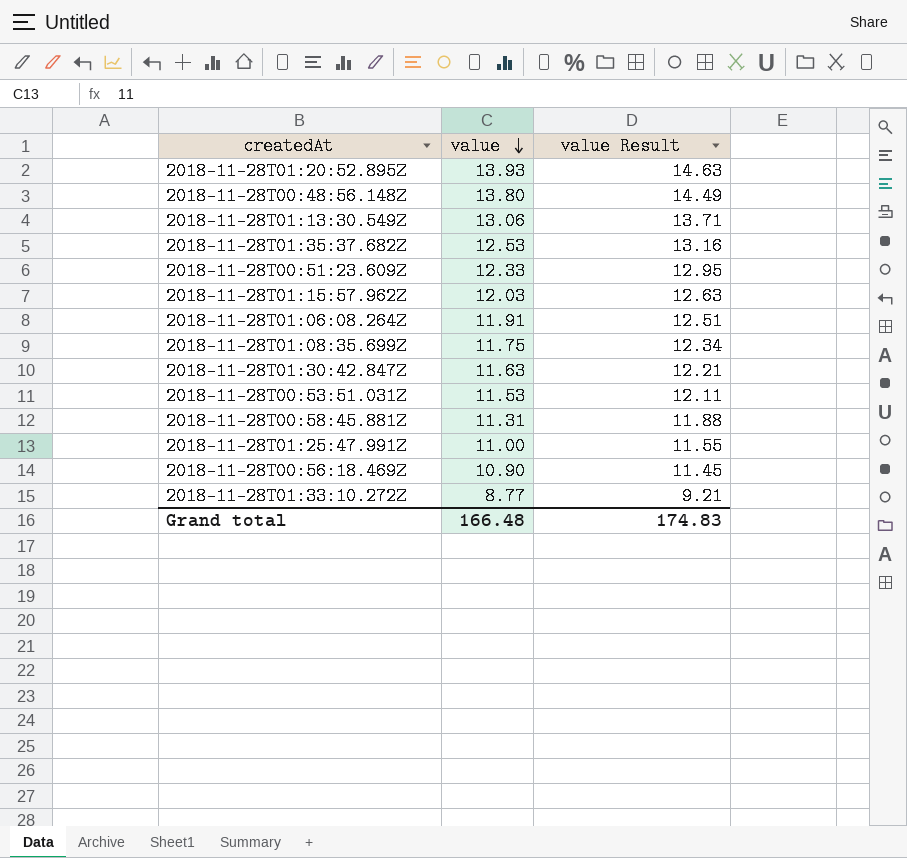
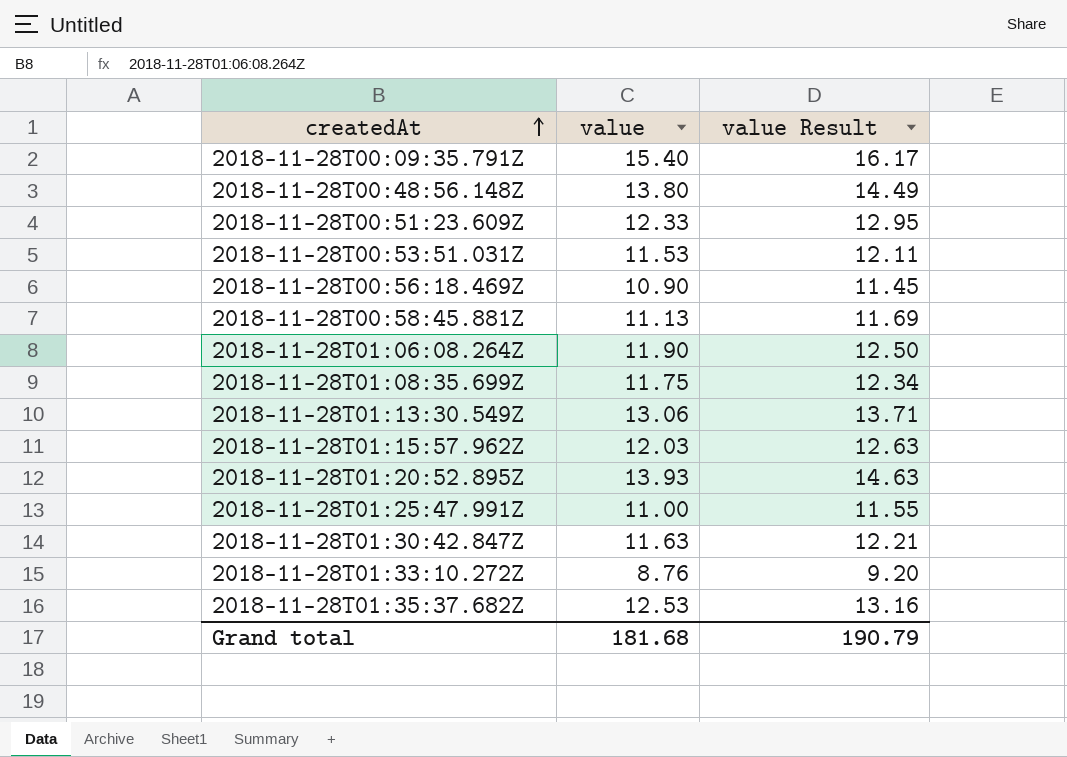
row order: value descending -> createdAt ascending
row 2018-11-28T00:09:35.791Z: none -> 15.40 | 16.17
2018-11-28T00:58:45.881Z | value: 11.31 -> 11.13
2018-11-28T00:58:45.881Z | value Result: 11.88 -> 11.69
2018-11-28T01:06:08.264Z | value: 11.91 -> 11.90
2018-11-28T01:06:08.264Z | value Result: 12.51 -> 12.50
2018-11-28T01:33:10.272Z | value: 8.77 -> 8.76
2018-11-28T01:33:10.272Z | value Result: 9.21 -> 9.20
Grand total | value: 166.48 -> 181.68
Grand total | value Result: 174.83 -> 190.79

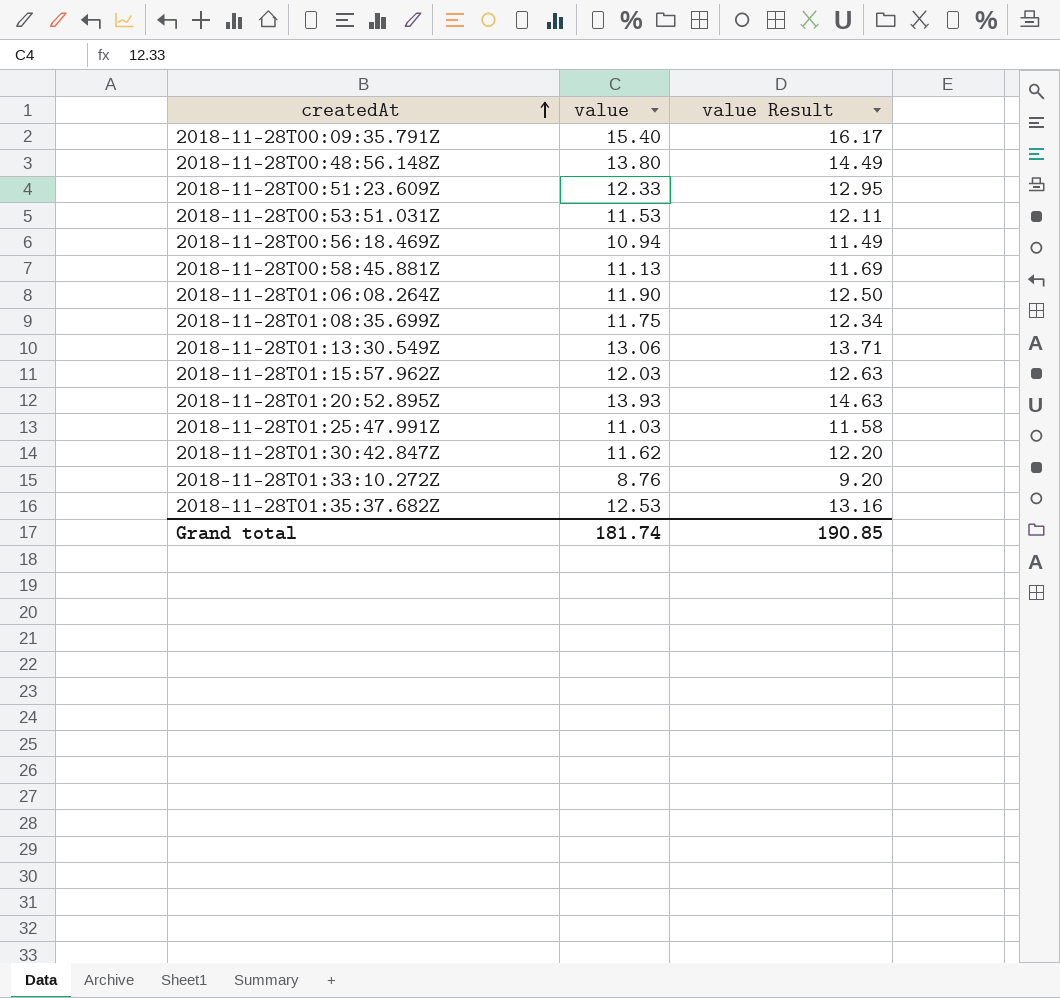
2018-11-28T00:56:18.469Z | value: 10.90 -> 10.94
2018-11-28T00:56:18.469Z | value Result: 11.45 -> 11.49
2018-11-28T01:25:47.991Z | value: 11.00 -> 11.03
2018-11-28T01:25:47.991Z | value Result: 11.55 -> 11.58
2018-11-28T01:30:42.847Z | value: 11.63 -> 11.62
2018-11-28T01:30:42.847Z | value Result: 12.21 -> 12.20
Grand total | value: 181.68 -> 181.74
Grand total | value Result: 190.79 -> 190.85

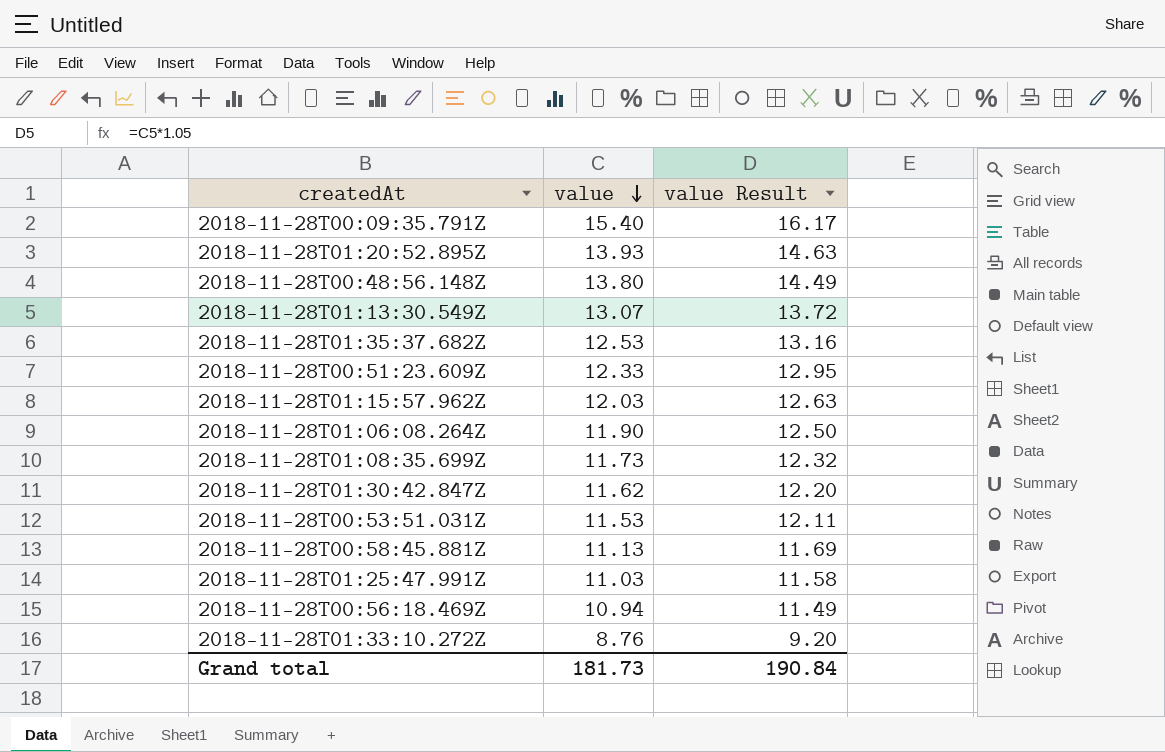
row order: createdAt ascending -> value descending
2018-11-28T01:13:30.549Z | value: 13.06 -> 13.07
2018-11-28T01:13:30.549Z | value Result: 13.71 -> 13.72
2018-11-28T01:08:35.699Z | value: 11.75 -> 11.73
2018-11-28T01:08:35.699Z | value Result: 12.34 -> 12.32
Grand total | value: 181.74 -> 181.73
Grand total | value Result: 190.85 -> 190.84

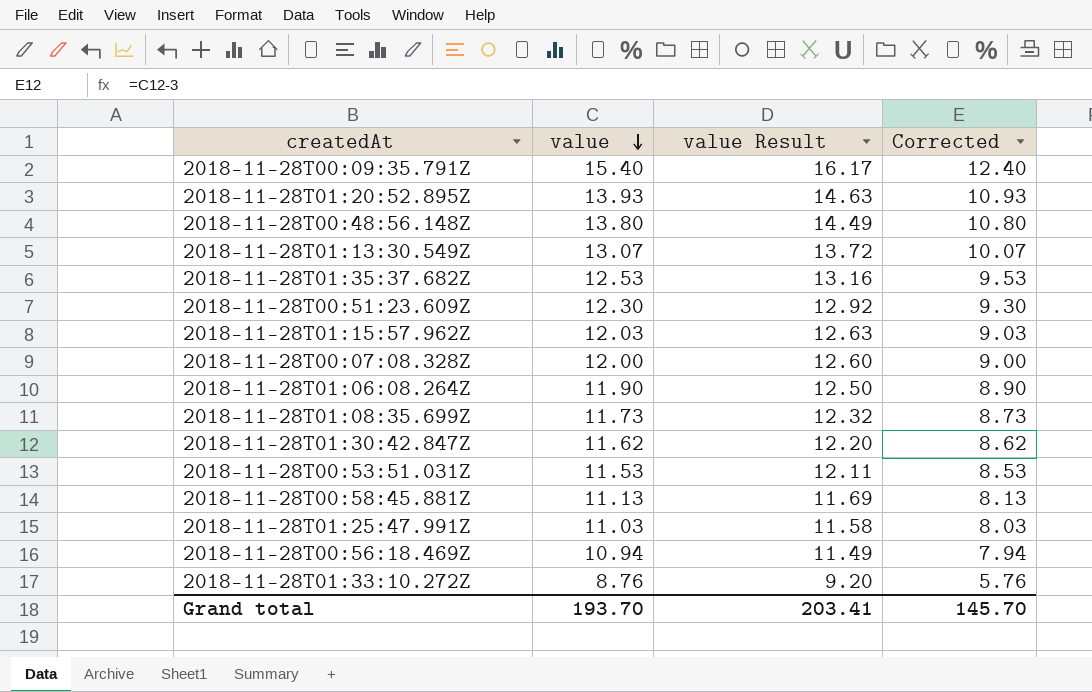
column Corrected | formula: none -> [value] - 3
2018-11-28T00:51:23.609Z | value: 12.33 -> 12.30
2018-11-28T00:51:23.609Z | value Result: 12.95 -> 12.92
row 2018-11-28T00:07:08.328Z: none -> 12.00 | 12.60 | 9.00
Grand total | value: 181.73 -> 193.70
Grand total | value Result: 190.84 -> 203.41

